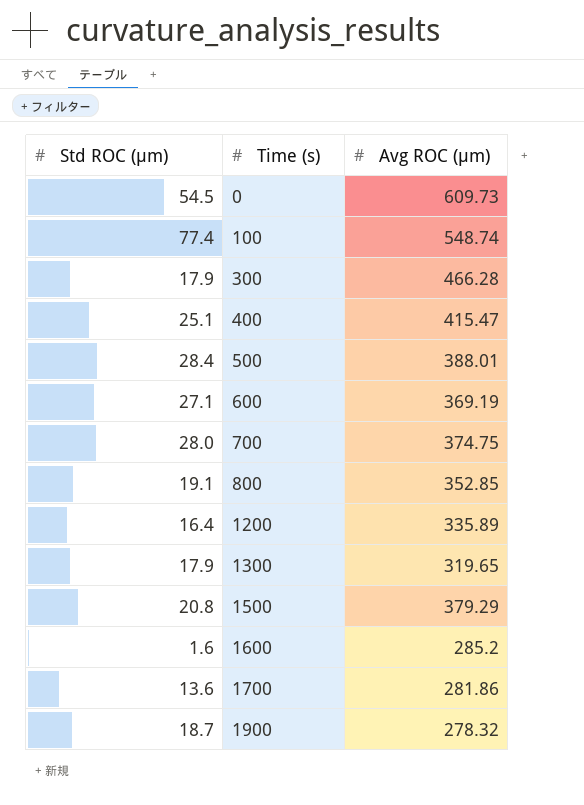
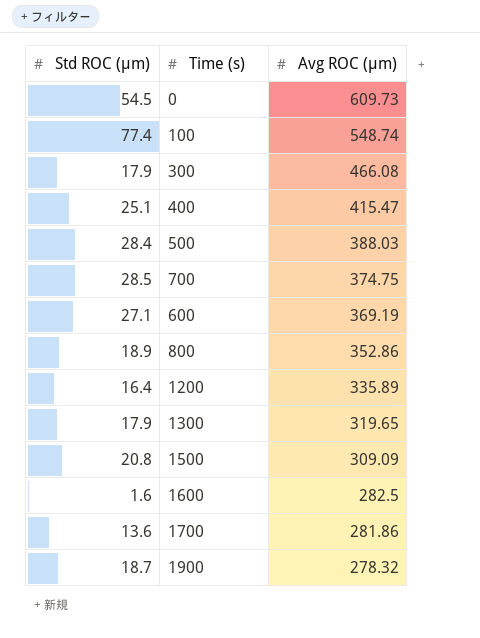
row order: Time (s) ascending -> Avg ROC (μm) descending
300 | Avg ROC (μm): 466.28 -> 466.08
500 | Avg ROC (μm): 388.01 -> 388.03
700 | Std ROC (μm): 28.0 -> 28.5
800 | Std ROC (μm): 19.1 -> 18.9
800 | Avg ROC (μm): 352.85 -> 352.86
1500 | Avg ROC (μm): 379.29 -> 309.09
1600 | Avg ROC (μm): 285.2 -> 282.5

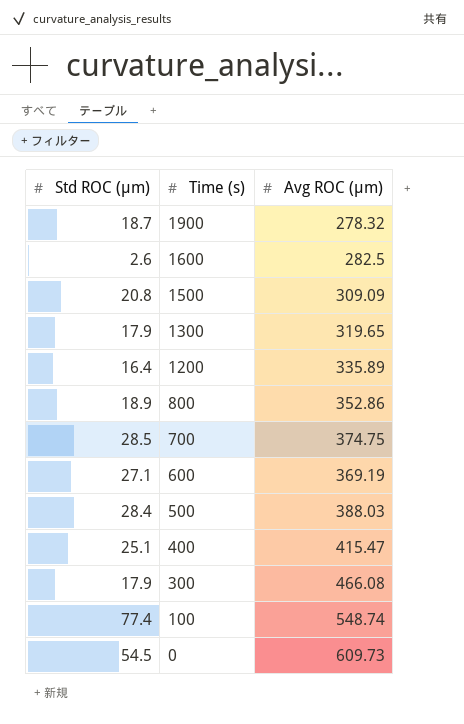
row order: Avg ROC (μm) descending -> Time (s) descending
row 1700: 13.6 | 281.86 -> none
1600 | Std ROC (μm): 1.6 -> 2.6

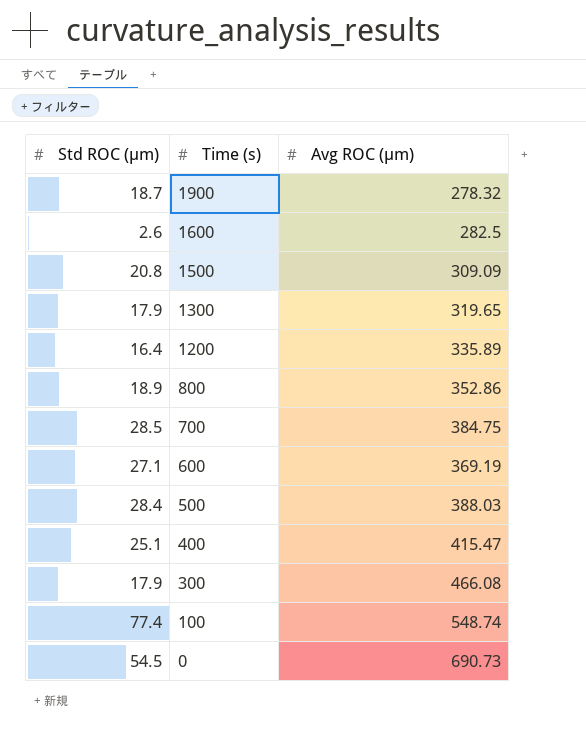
700 | Avg ROC (μm): 374.75 -> 384.75
0 | Avg ROC (μm): 609.73 -> 690.73

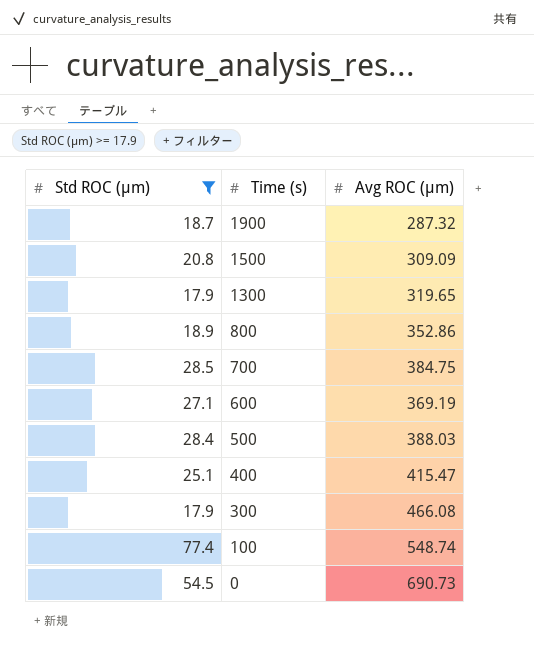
filter: none -> Std ROC (μm) >= 17.9
1900 | Avg ROC (μm): 278.32 -> 287.32

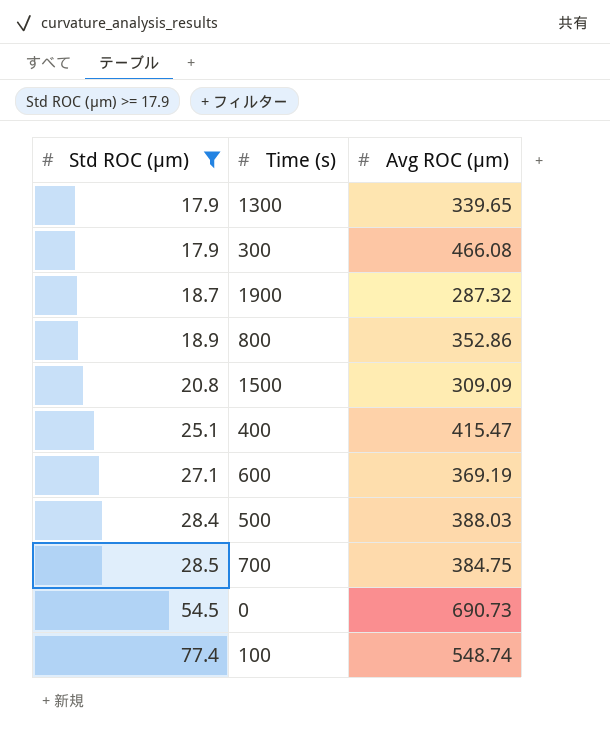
row order: Time (s) descending -> Std ROC (μm) ascending
1300 | Avg ROC (μm): 319.65 -> 339.65

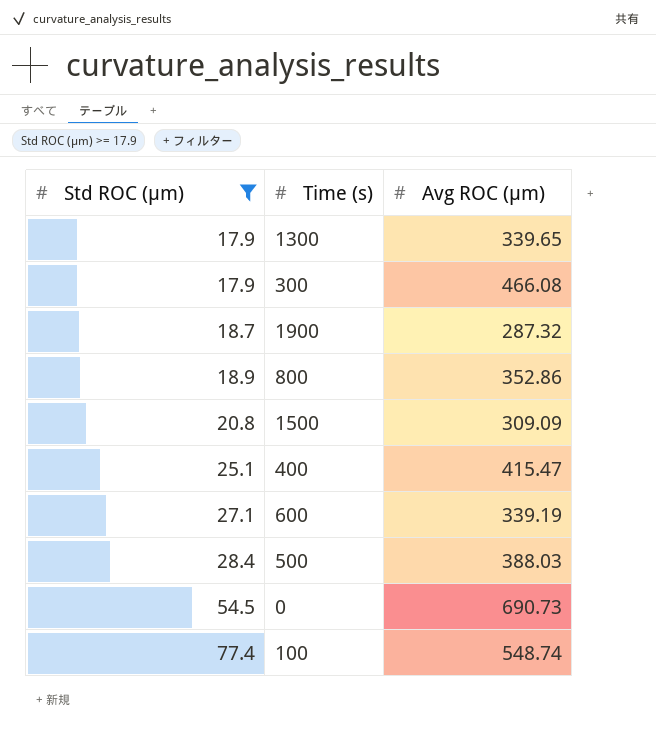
row 700: 28.5 | 384.75 -> none
600 | Avg ROC (μm): 369.19 -> 339.19

